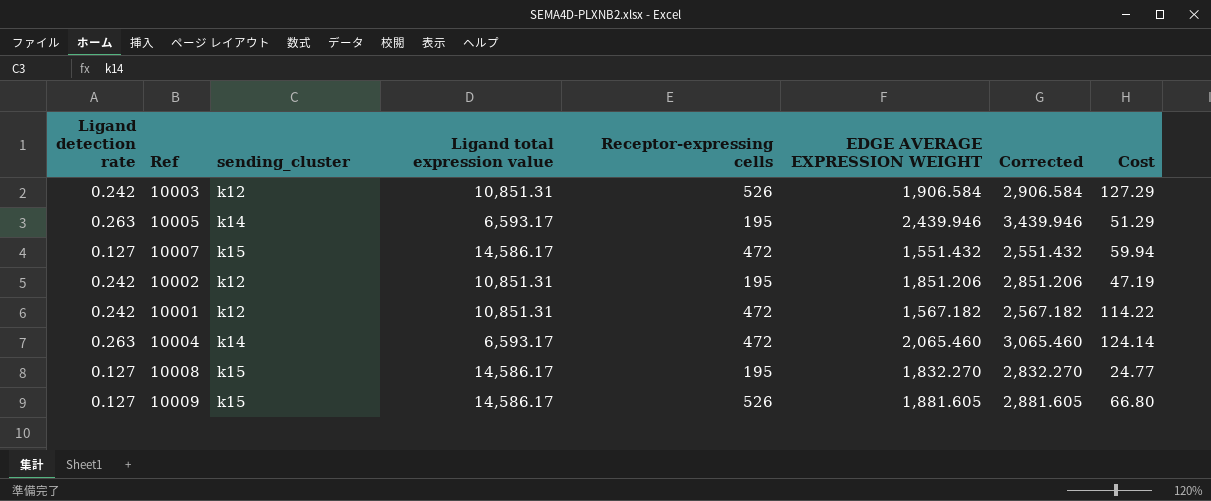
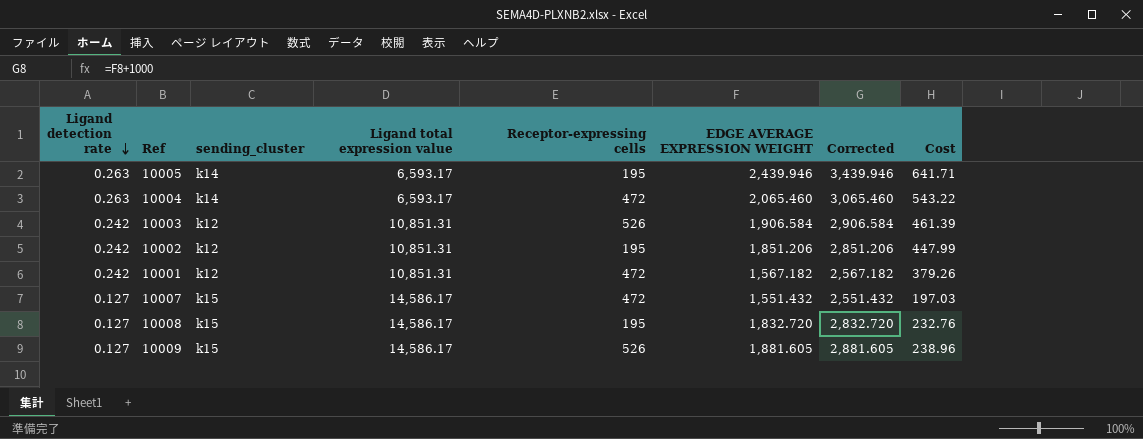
row order: none -> Ligand detection rate descending
column Cost | formula: [Ligand detection rate] * [Receptor-expressing cells] -> [Ligand detection rate] * [EDGE AVERAGE EXPRESSION WEIGHT]
10008 | EDGE AVERAGE EXPRESSION WEIGHT: 1,832.270 -> 1,832.720
10008 | Corrected: 2,832.270 -> 2,832.720

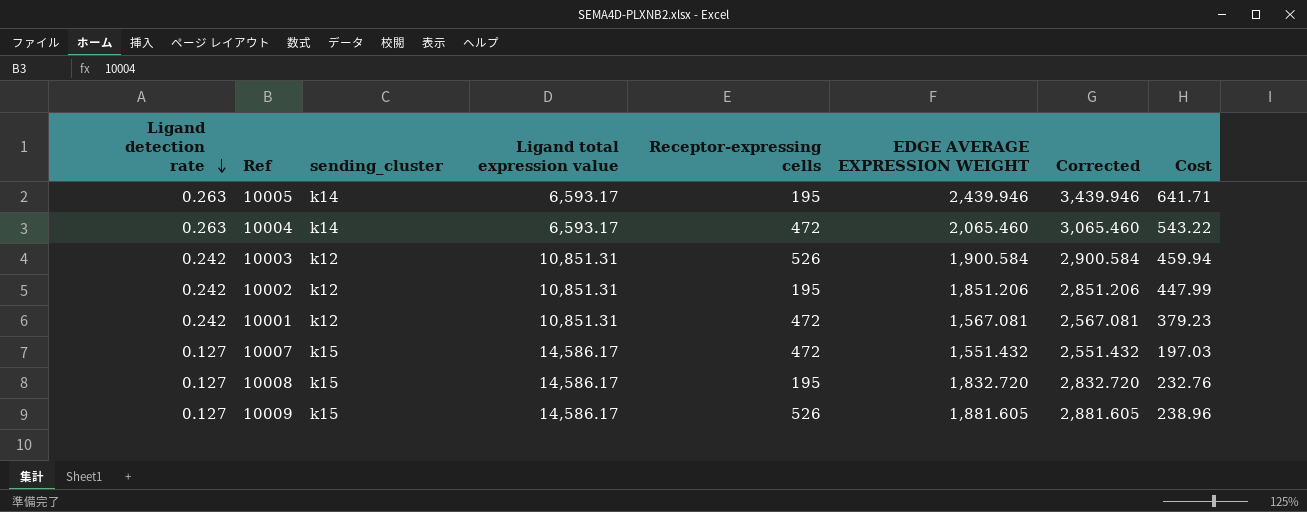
10003 | EDGE AVERAGE EXPRESSION WEIGHT: 1,906.584 -> 1,900.584
10003 | Corrected: 2,906.584 -> 2,900.584
10003 | Cost: 461.39 -> 459.94
10001 | EDGE AVERAGE EXPRESSION WEIGHT: 1,567.182 -> 1,567.081
10001 | Corrected: 2,567.182 -> 2,567.081
10001 | Cost: 379.26 -> 379.23

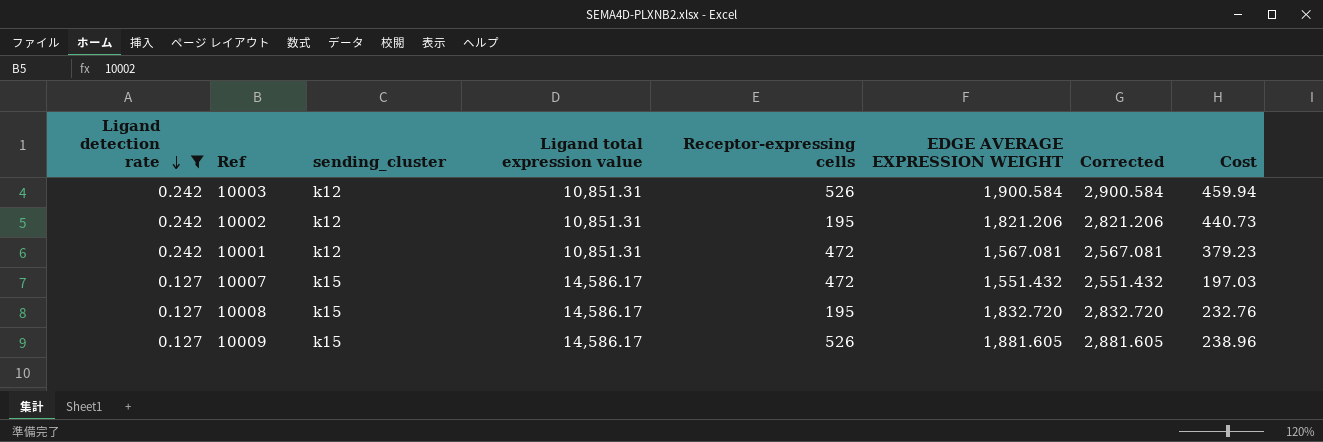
filter: none -> Ligand detection rate != 0.263
10002 | EDGE AVERAGE EXPRESSION WEIGHT: 1,851.206 -> 1,821.206
10002 | Corrected: 2,851.206 -> 2,821.206
10002 | Cost: 447.99 -> 440.73

